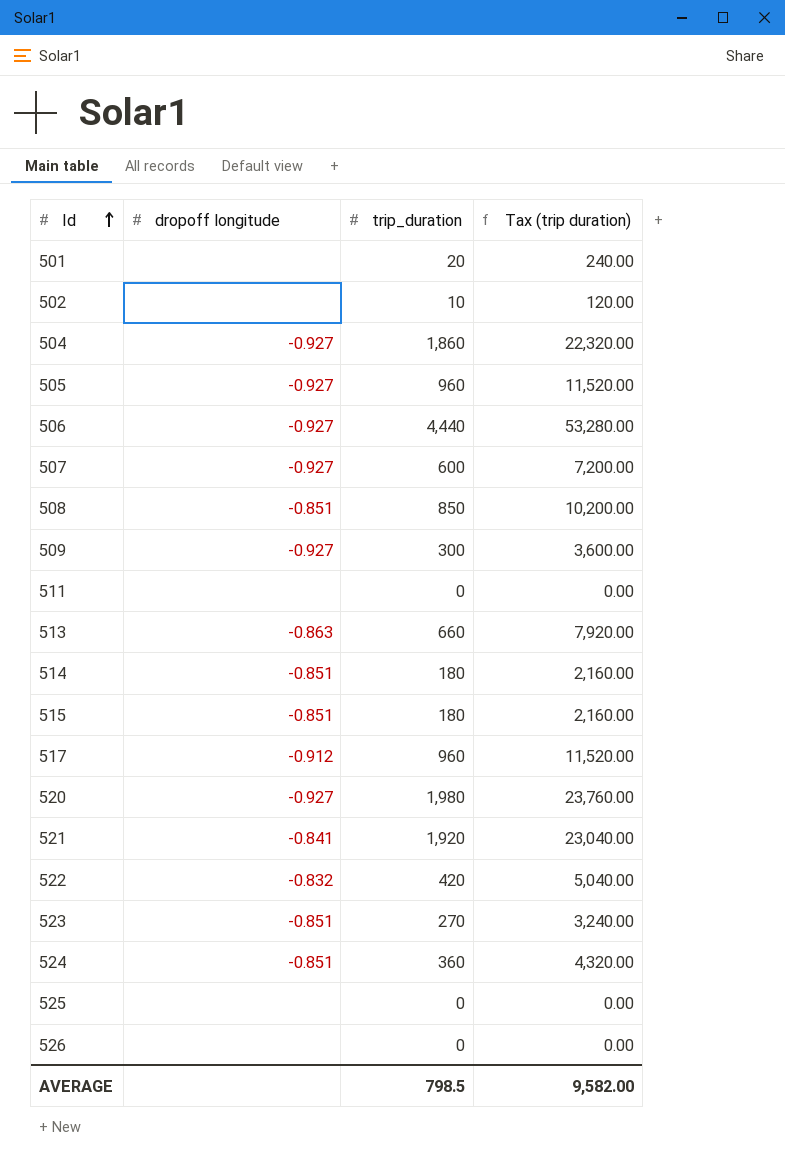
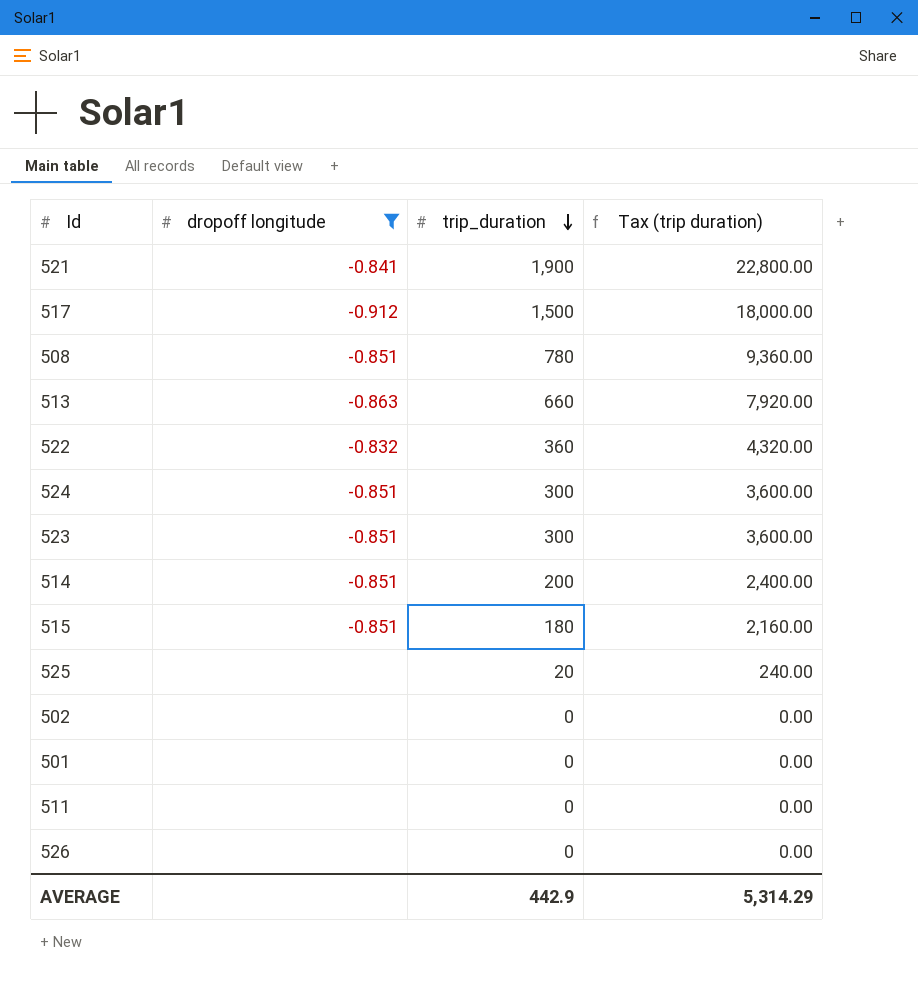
filter: none -> dropoff longitude != -0.927
row order: Id ascending -> trip_duration descending
521 | trip_duration: 1,920 -> 1,900
521 | Tax (trip duration): 23,040.00 -> 22,800.00
517 | trip_duration: 960 -> 1,500
517 | Tax (trip duration): 11,520.00 -> 18,000.00
508 | trip_duration: 850 -> 780
508 | Tax (trip duration): 10,200.00 -> 9,360.00
522 | trip_duration: 420 -> 360
522 | Tax (trip duration): 5,040.00 -> 4,320.00
524 | trip_duration: 360 -> 300
524 | Tax (trip duration): 4,320.00 -> 3,600.00
523 | trip_duration: 270 -> 300
523 | Tax (trip duration): 3,240.00 -> 3,600.00
514 | trip_duration: 180 -> 200
514 | Tax (trip duration): 2,160.00 -> 2,400.00
525 | trip_duration: 0 -> 20
525 | Tax (trip duration): 0.00 -> 240.00
502 | trip_duration: 10 -> 0
502 | Tax (trip duration): 120.00 -> 0.00
501 | trip_duration: 20 -> 0
501 | Tax (trip duration): 240.00 -> 0.00
AVERAGE | trip_duration: 798.5 -> 442.9
AVERAGE | Tax (trip duration): 9,582.00 -> 5,314.29

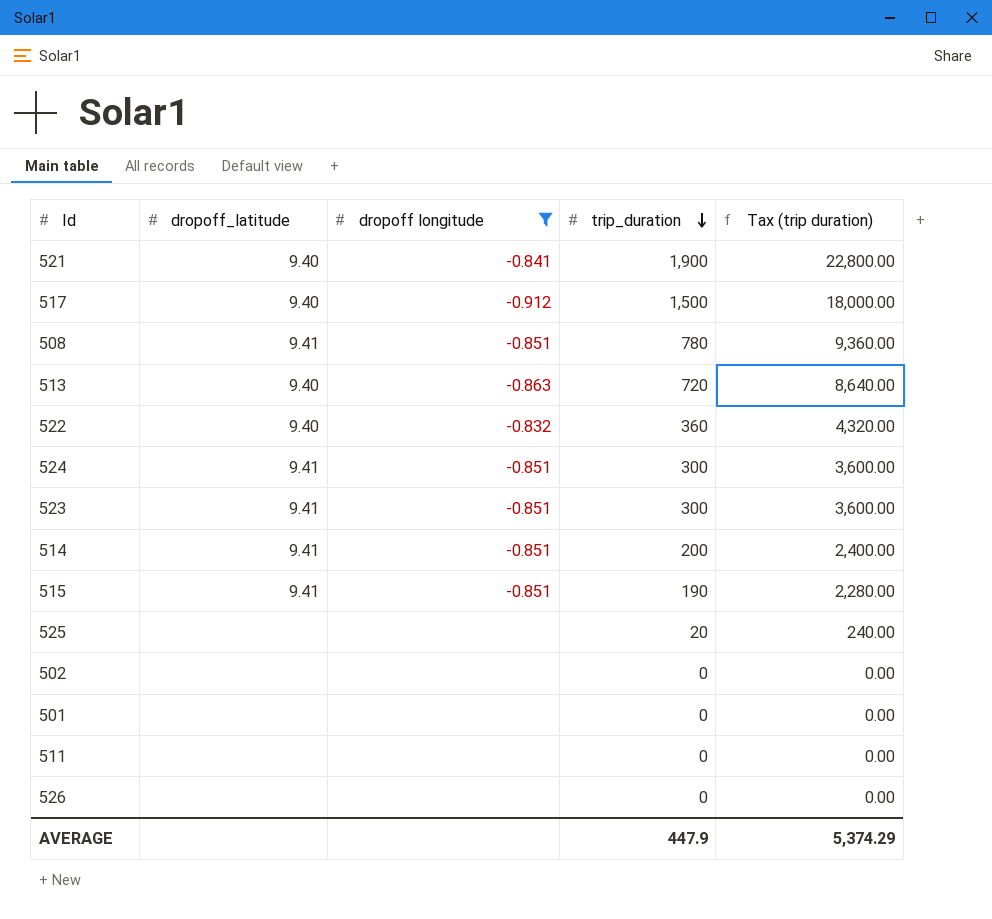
column dropoff_latitude | position: none -> 2
513 | trip_duration: 660 -> 720
513 | Tax (trip duration): 7,920.00 -> 8,640.00
515 | trip_duration: 180 -> 190
515 | Tax (trip duration): 2,160.00 -> 2,280.00
AVERAGE | trip_duration: 442.9 -> 447.9
AVERAGE | Tax (trip duration): 5,314.29 -> 5,374.29

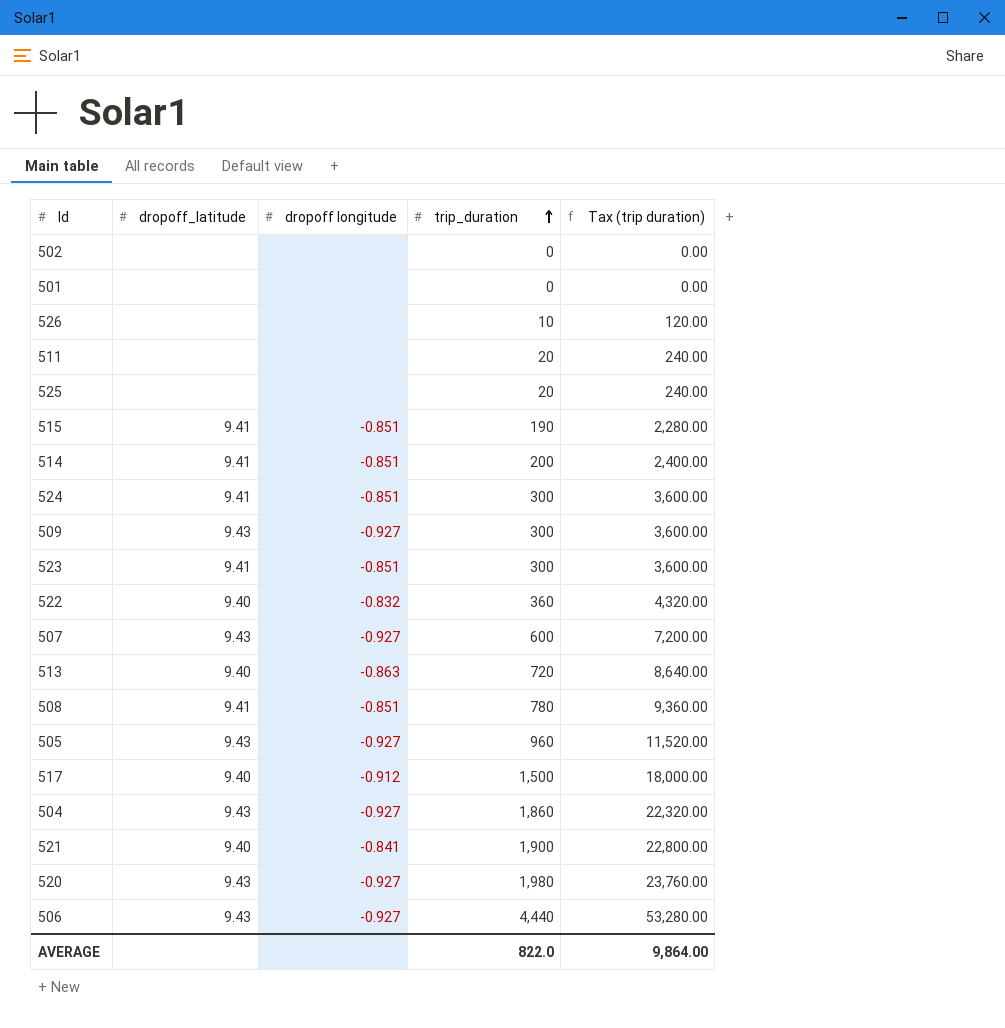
filter: dropoff longitude != -0.927 -> none
row order: trip_duration descending -> trip_duration ascending
526 | trip_duration: 0 -> 10
526 | Tax (trip duration): 0.00 -> 120.00
511 | trip_duration: 0 -> 20
511 | Tax (trip duration): 0.00 -> 240.00
AVERAGE | trip_duration: 447.9 -> 822.0
AVERAGE | Tax (trip duration): 5,374.29 -> 9,864.00

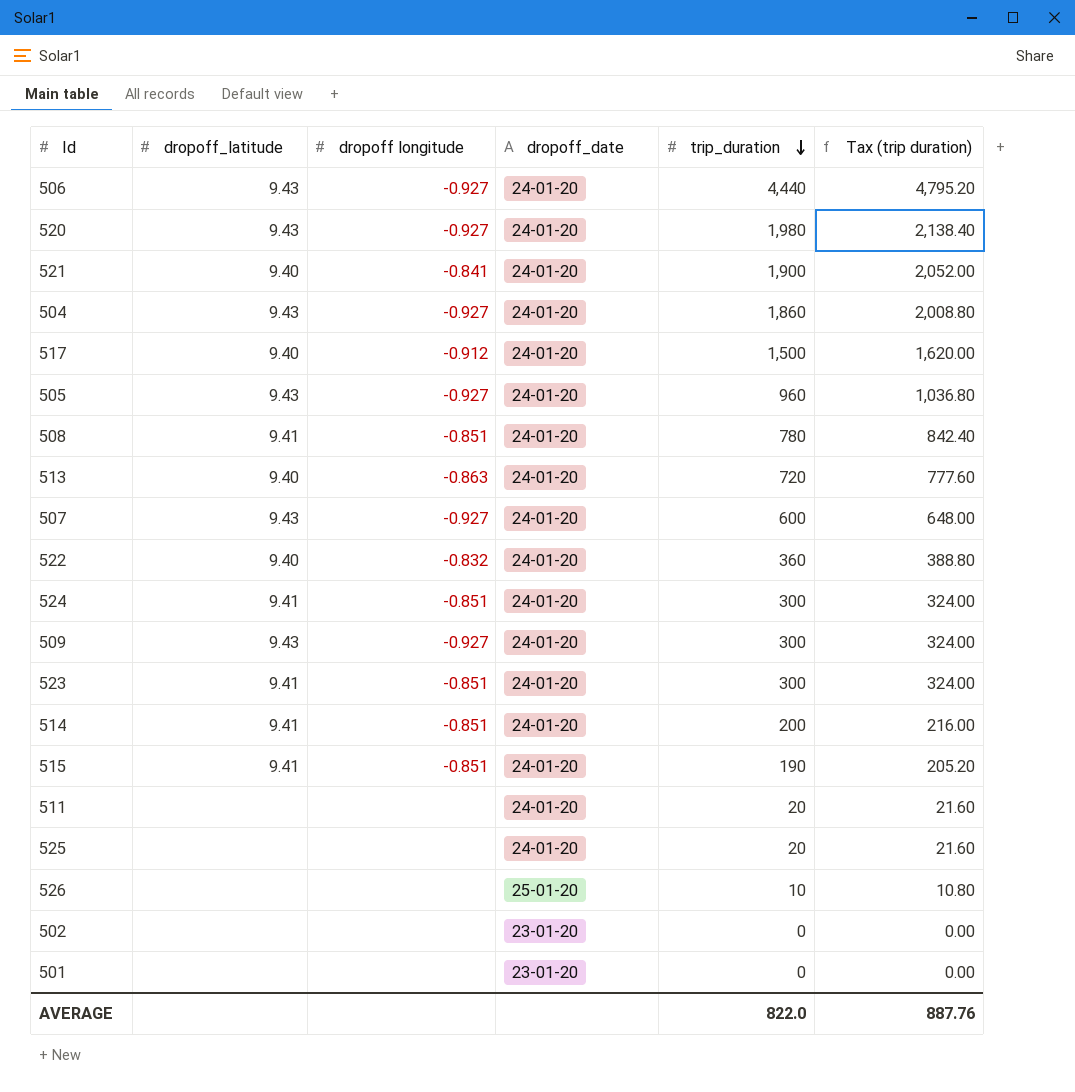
row order: trip_duration ascending -> trip_duration descending
column dropoff_date | position: none -> 4
column Tax (trip duration) | formula: [trip_duration] * 12 -> [trip_duration] * 1.08
AVERAGE | Tax (trip duration): 9,864.00 -> 887.76

